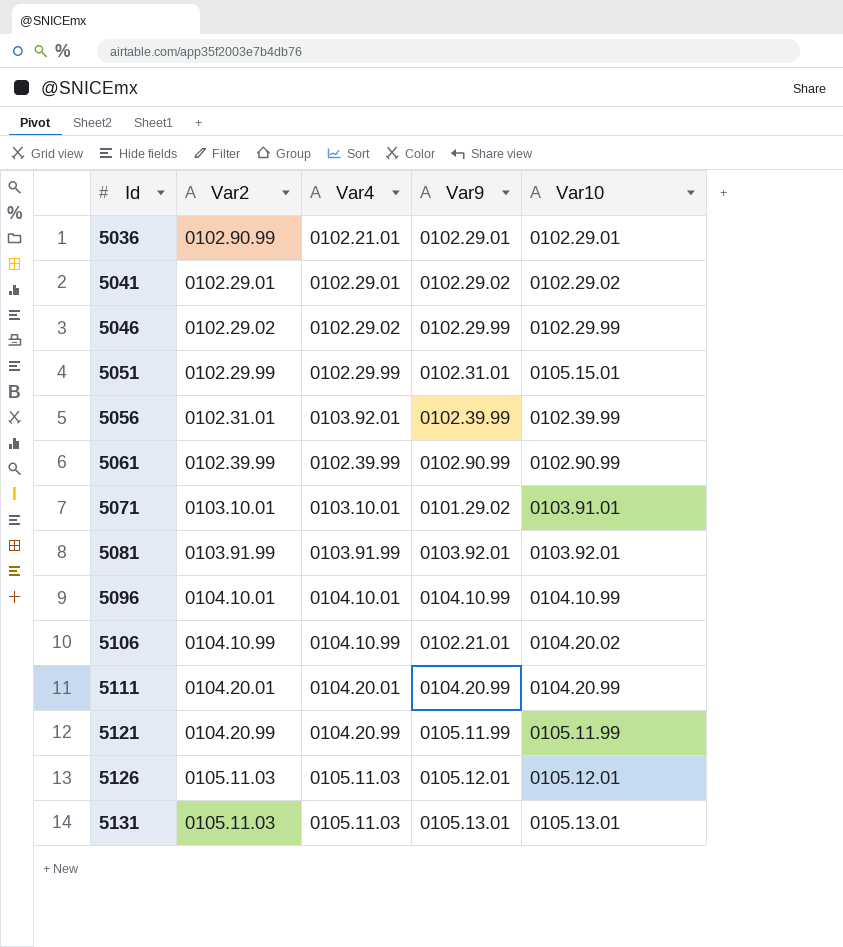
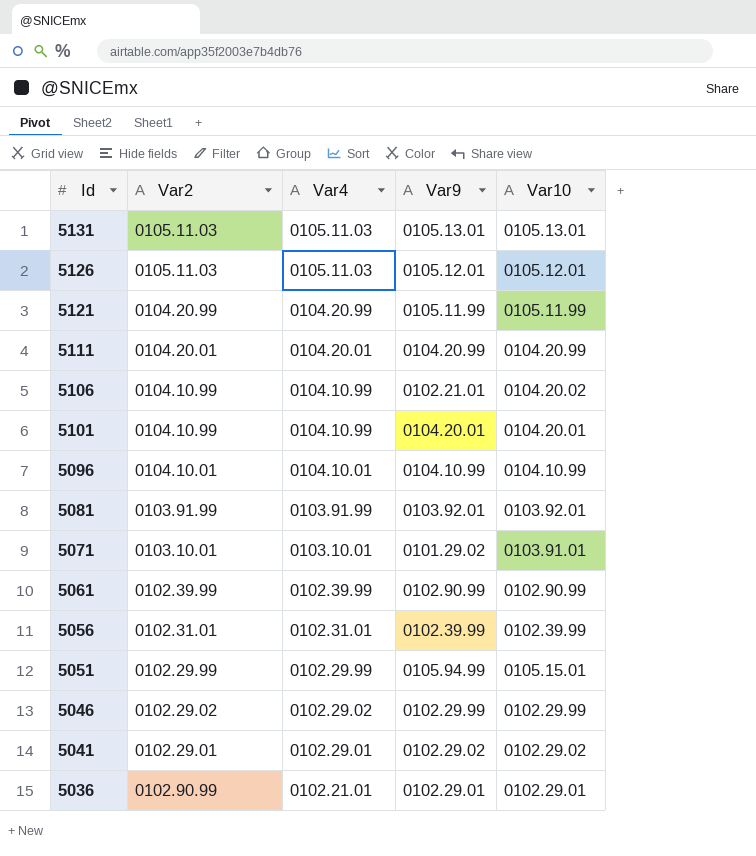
row order: Id ascending -> Id descending
row 5101: none -> 0104.10.99 | 0104.10.99 | 0104.20.01 | 0104.20.01
5056 | Var4: 0103.92.01 -> 0102.31.01
5051 | Var9: 0102.31.01 -> 0105.94.99

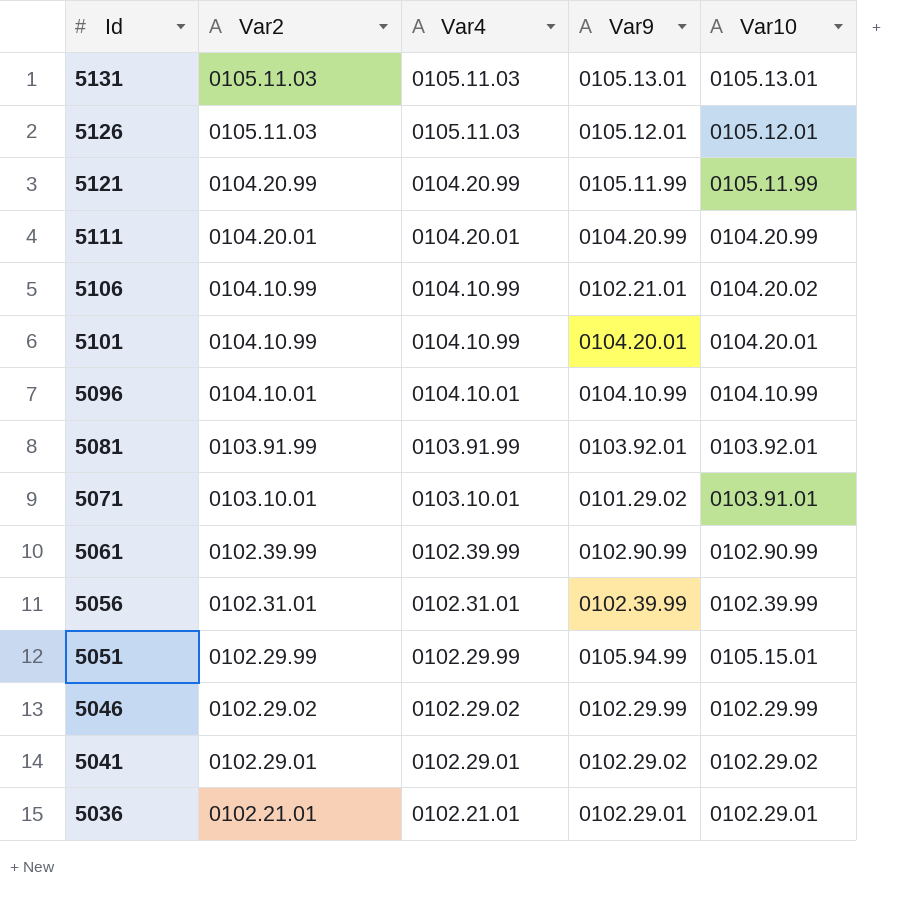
5036 | Var2: 0102.90.99 -> 0102.21.01

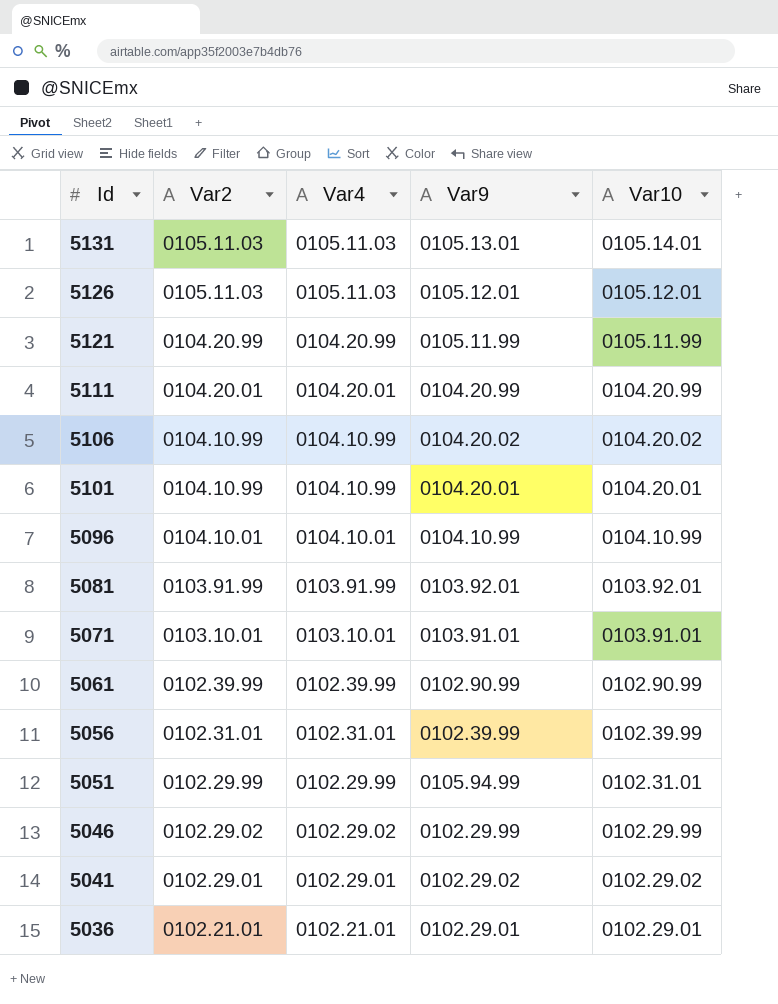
5131 | Var10: 0105.13.01 -> 0105.14.01
5106 | Var9: 0102.21.01 -> 0104.20.02
5071 | Var9: 0101.29.02 -> 0103.91.01
5051 | Var10: 0105.15.01 -> 0102.31.01

